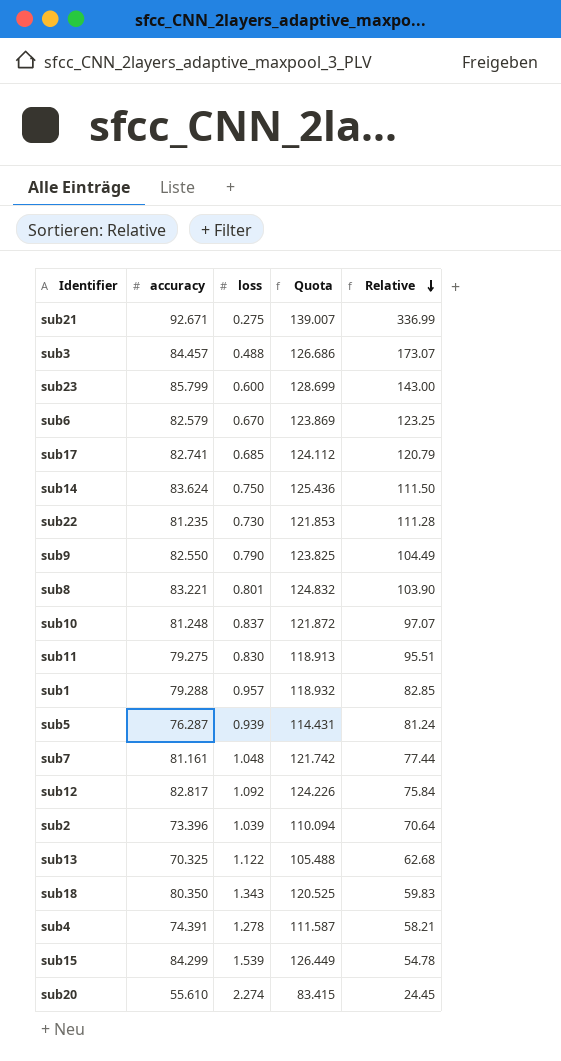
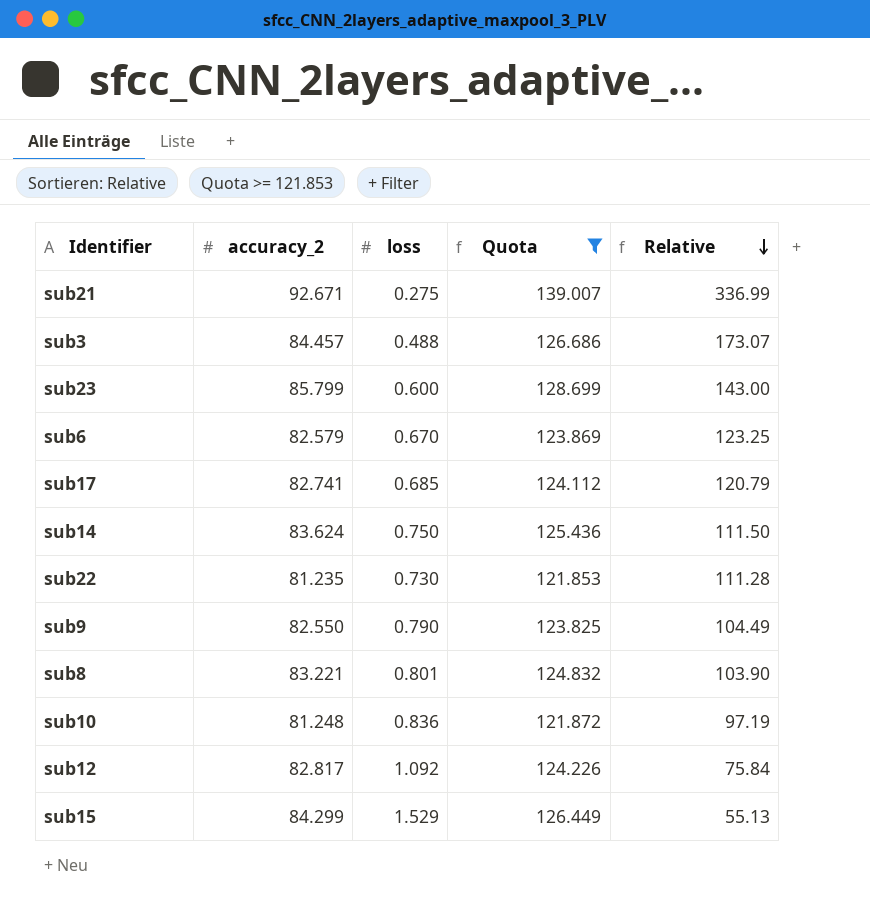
filter: none -> Quota >= 121.853
column name: accuracy -> accuracy_2
sub10 | loss: 0.837 -> 0.836
sub10 | Relative: 97.07 -> 97.19
sub15 | loss: 1.539 -> 1.529
sub15 | Relative: 54.78 -> 55.13

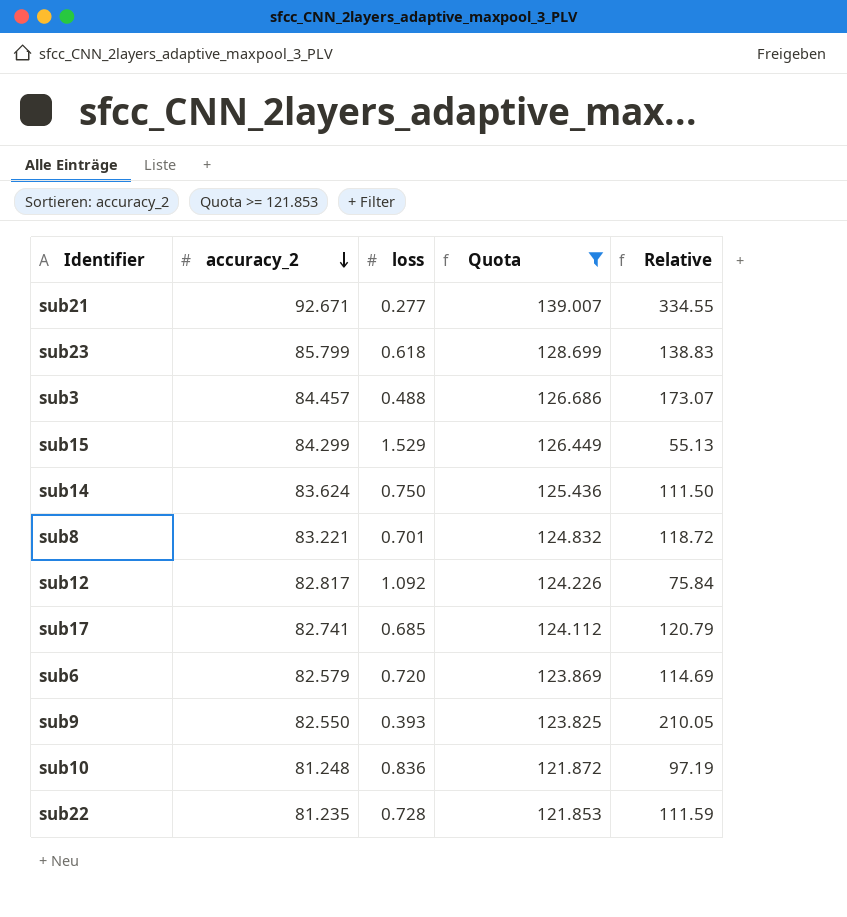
row order: Relative descending -> accuracy_2 descending
sub21 | loss: 0.275 -> 0.277
sub21 | Relative: 336.99 -> 334.55
sub23 | loss: 0.600 -> 0.618
sub23 | Relative: 143.00 -> 138.83
sub8 | loss: 0.801 -> 0.701
sub8 | Relative: 103.90 -> 118.72
sub6 | loss: 0.670 -> 0.720
sub6 | Relative: 123.25 -> 114.69
sub9 | loss: 0.790 -> 0.393
sub9 | Relative: 104.49 -> 210.05
sub22 | loss: 0.730 -> 0.728
sub22 | Relative: 111.28 -> 111.59

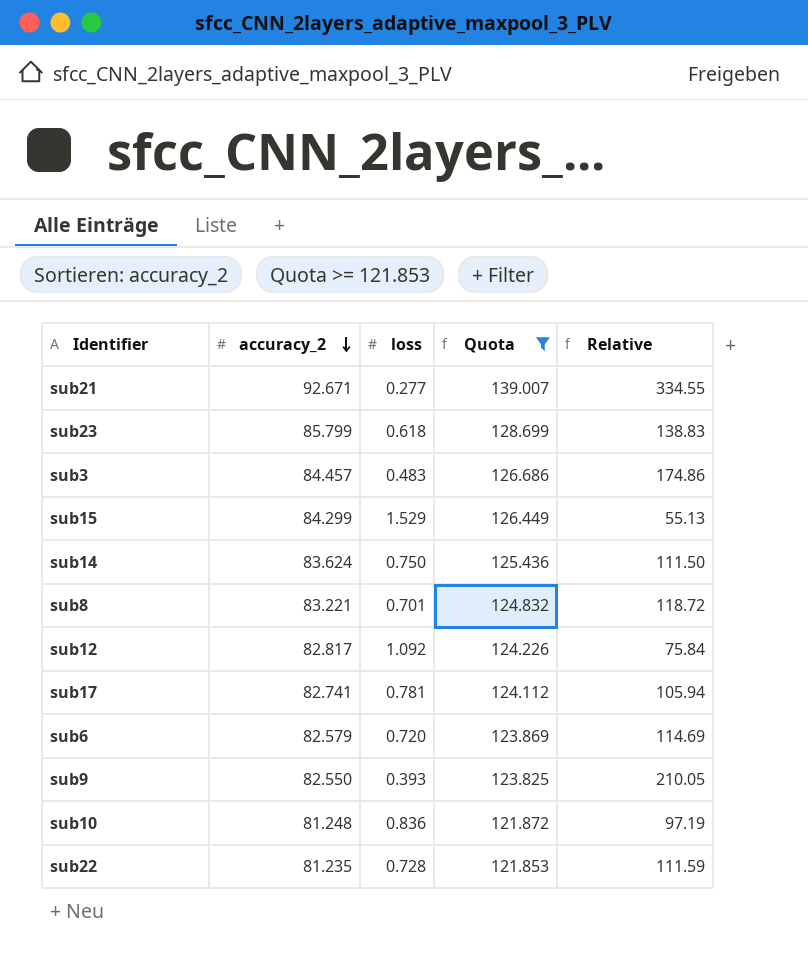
sub3 | loss: 0.488 -> 0.483
sub3 | Relative: 173.07 -> 174.86
sub17 | loss: 0.685 -> 0.781
sub17 | Relative: 120.79 -> 105.94

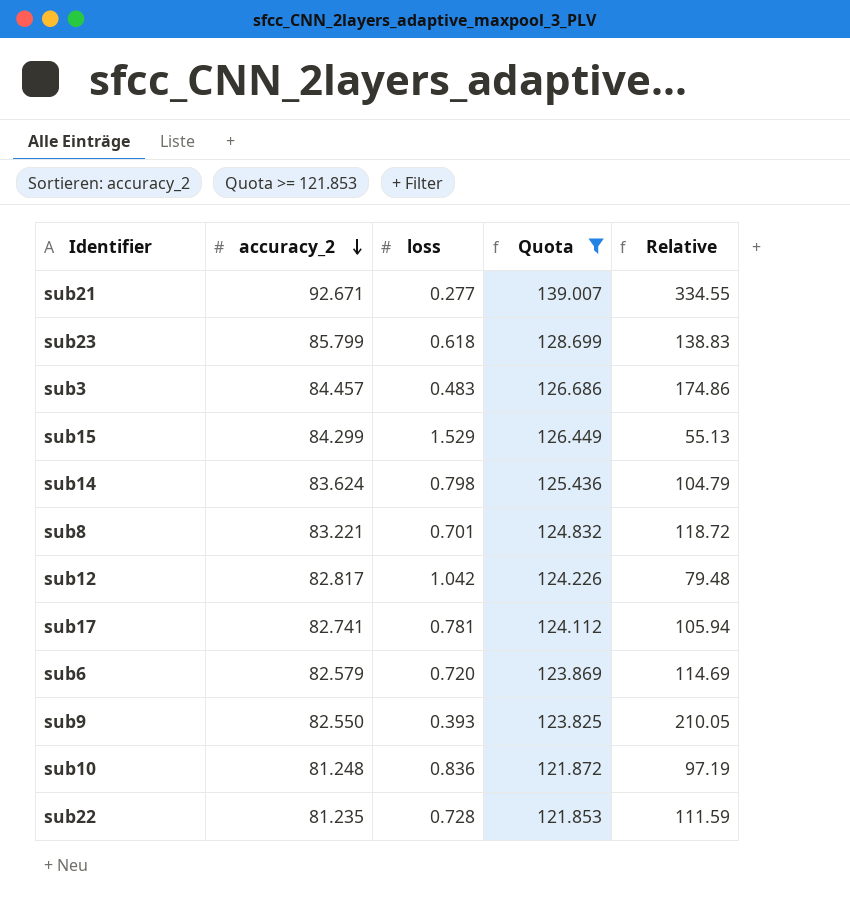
sub14 | loss: 0.750 -> 0.798
sub14 | Relative: 111.50 -> 104.79
sub12 | loss: 1.092 -> 1.042
sub12 | Relative: 75.84 -> 79.48

